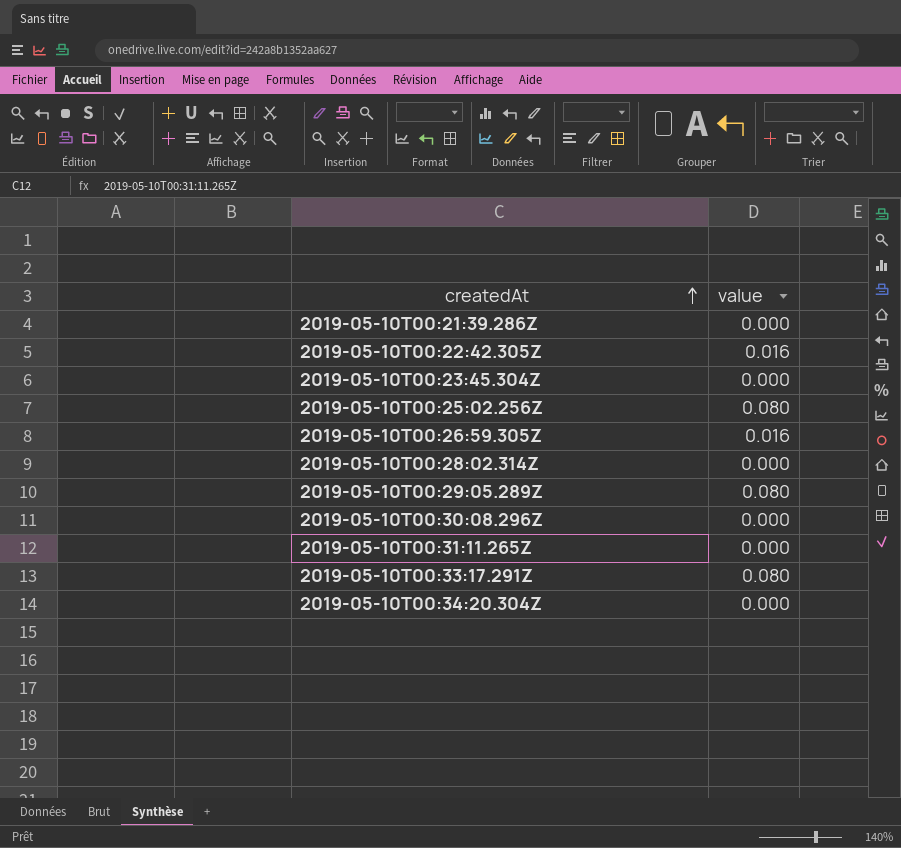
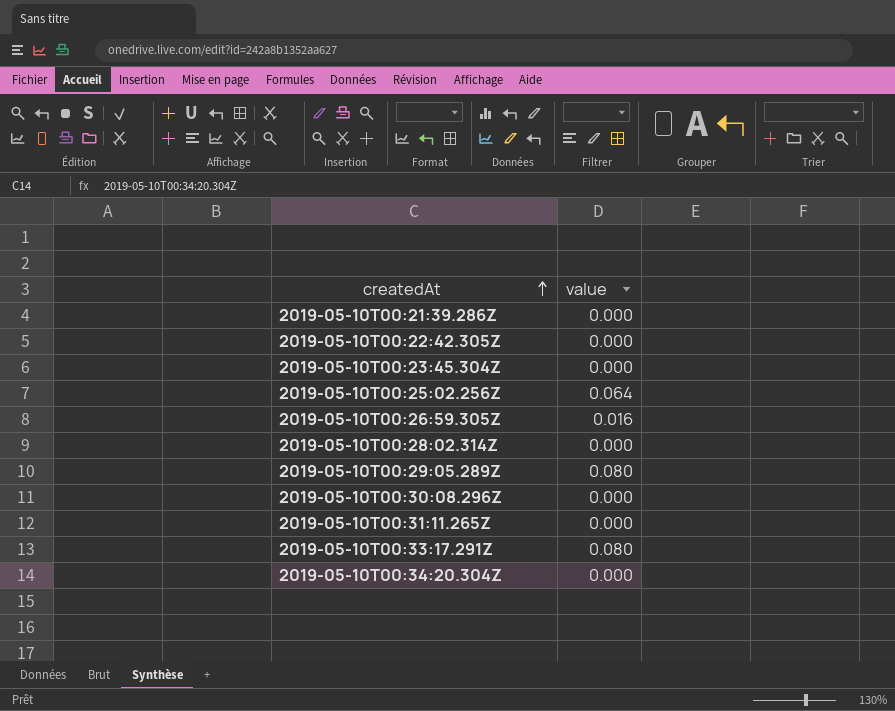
2019-05-10T00:22:42.305Z | value: 0.016 -> 0.000
2019-05-10T00:25:02.256Z | value: 0.080 -> 0.064

